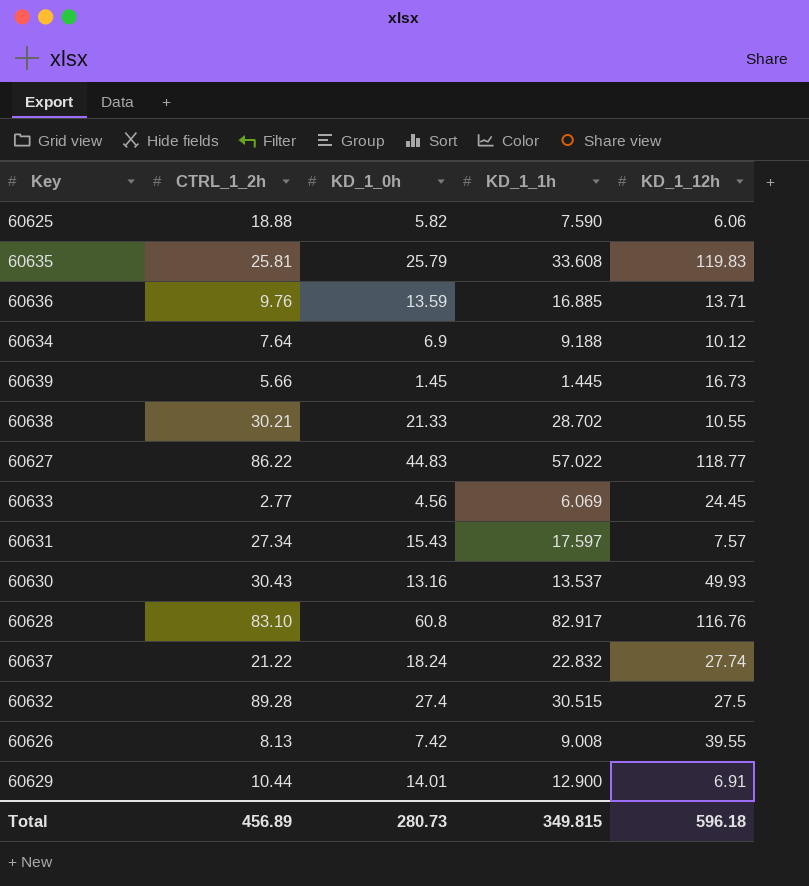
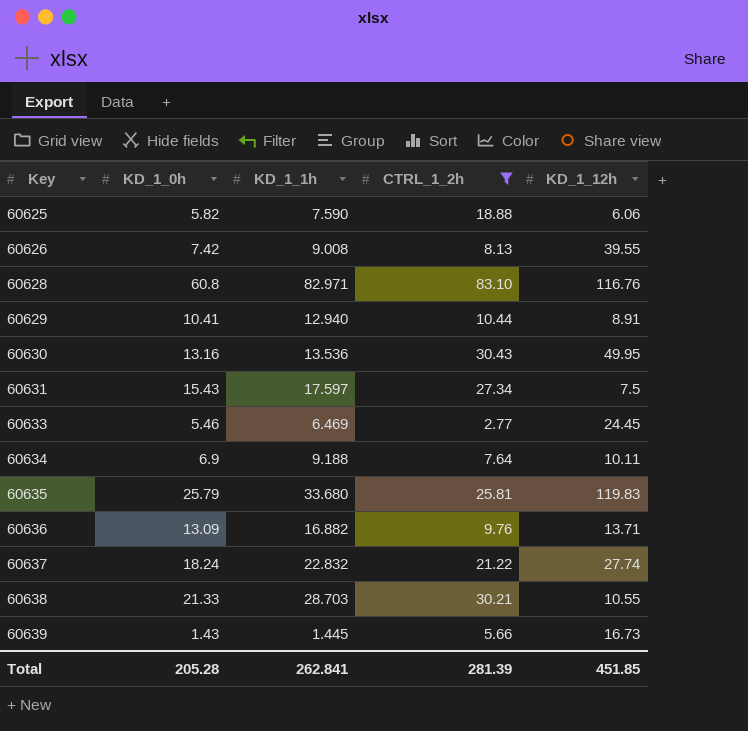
filter: none -> CTRL_1_2h <= 83.10
row order: none -> Key ascending
column CTRL_1_2h | position: 2 -> 4
60628 | KD_1_1h: 82.917 -> 82.971
60629 | KD_1_0h: 14.01 -> 10.41
60629 | KD_1_1h: 12.900 -> 12.940
60629 | KD_1_12h: 6.91 -> 8.91
60630 | KD_1_1h: 13.537 -> 13.536
60630 | KD_1_12h: 49.93 -> 49.95
60631 | KD_1_12h: 7.57 -> 7.5
60633 | KD_1_0h: 4.56 -> 5.46
60633 | KD_1_1h: 6.069 -> 6.469
60634 | KD_1_12h: 10.12 -> 10.11
60635 | KD_1_1h: 33.608 -> 33.680
60636 | KD_1_0h: 13.59 -> 13.09
60636 | KD_1_1h: 16.885 -> 16.882
60638 | KD_1_1h: 28.702 -> 28.703
60639 | KD_1_0h: 1.45 -> 1.43
Total | KD_1_0h: 280.73 -> 205.28
Total | KD_1_1h: 349.815 -> 262.841
Total | CTRL_1_2h: 456.89 -> 281.39
Total | KD_1_12h: 596.18 -> 451.85

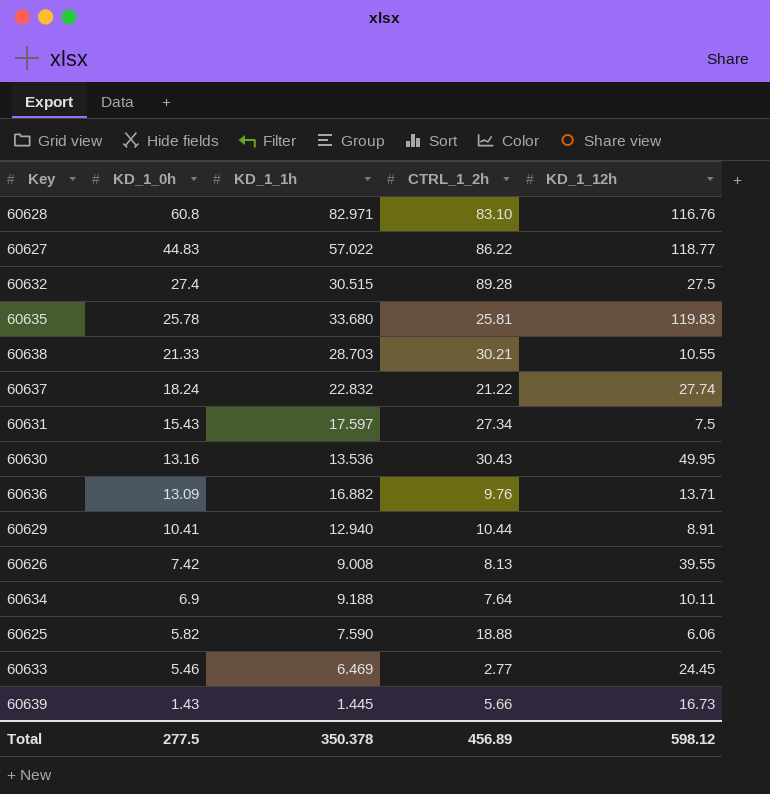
filter: CTRL_1_2h <= 83.10 -> none
row order: Key ascending -> KD_1_0h descending
60635 | KD_1_0h: 25.79 -> 25.78
Total | KD_1_0h: 205.28 -> 277.5
Total | KD_1_1h: 262.841 -> 350.378
Total | CTRL_1_2h: 281.39 -> 456.89
Total | KD_1_12h: 451.85 -> 598.12

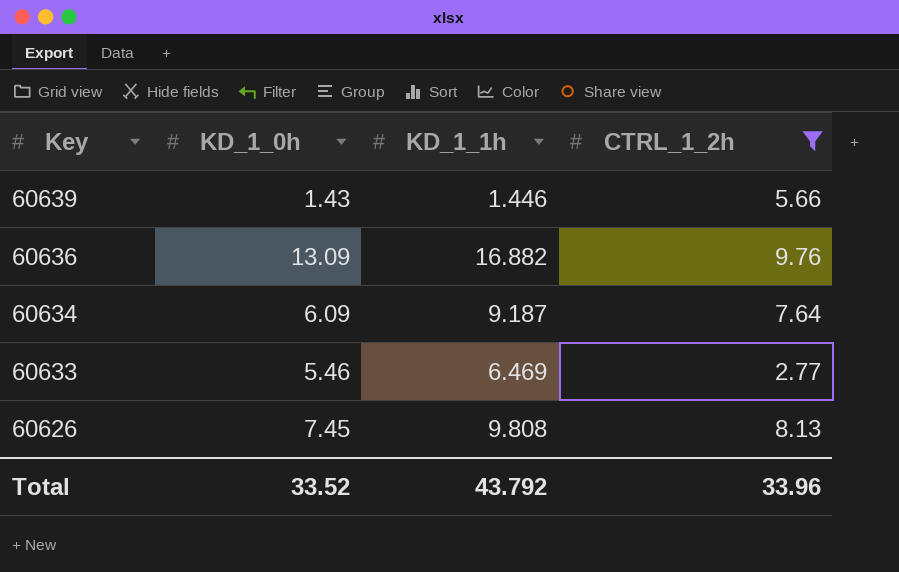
filter: none -> CTRL_1_2h <= 9.76
row order: KD_1_0h descending -> Key descending
column KD_1_12h | position: 5 -> none
60639 | KD_1_1h: 1.445 -> 1.446
60634 | KD_1_0h: 6.9 -> 6.09
60634 | KD_1_1h: 9.188 -> 9.187
60626 | KD_1_0h: 7.42 -> 7.45
60626 | KD_1_1h: 9.008 -> 9.808
Total | KD_1_0h: 277.5 -> 33.52
Total | KD_1_1h: 350.378 -> 43.792
Total | CTRL_1_2h: 456.89 -> 33.96

